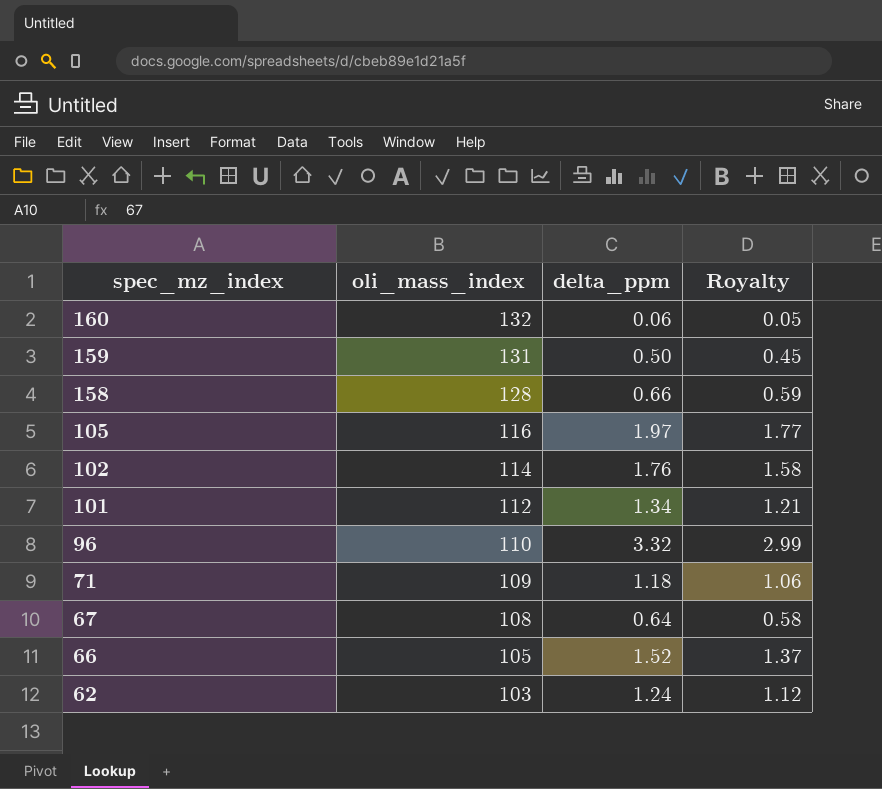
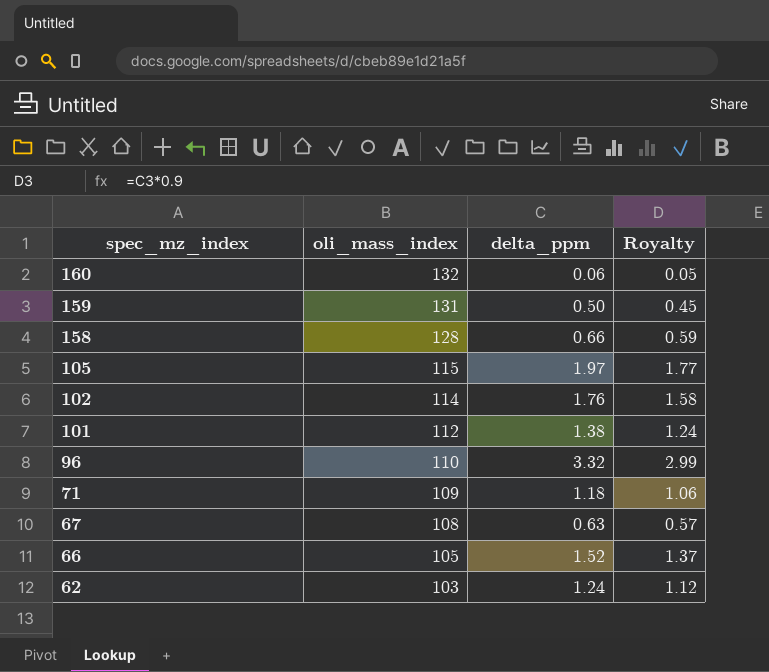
105 | oli_mass_index: 116 -> 115
101 | delta_ppm: 1.34 -> 1.38
101 | Royalty: 1.21 -> 1.24
67 | delta_ppm: 0.64 -> 0.63
67 | Royalty: 0.58 -> 0.57

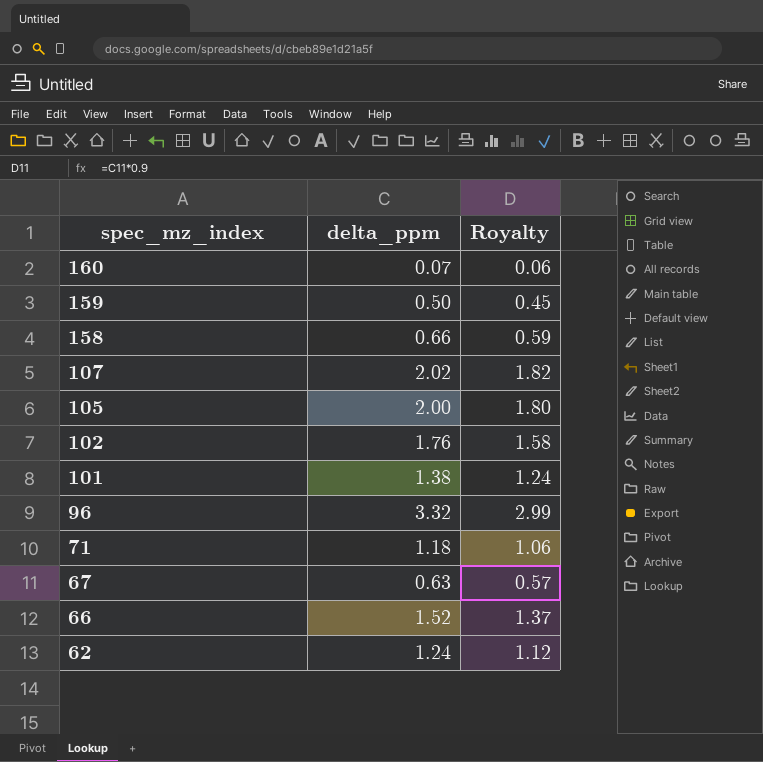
column oli_mass_index | position: 2 -> none
160 | delta_ppm: 0.06 -> 0.07
160 | Royalty: 0.05 -> 0.06
row 107: none -> 2.02 | 1.82
105 | delta_ppm: 1.97 -> 2.00
105 | Royalty: 1.77 -> 1.80

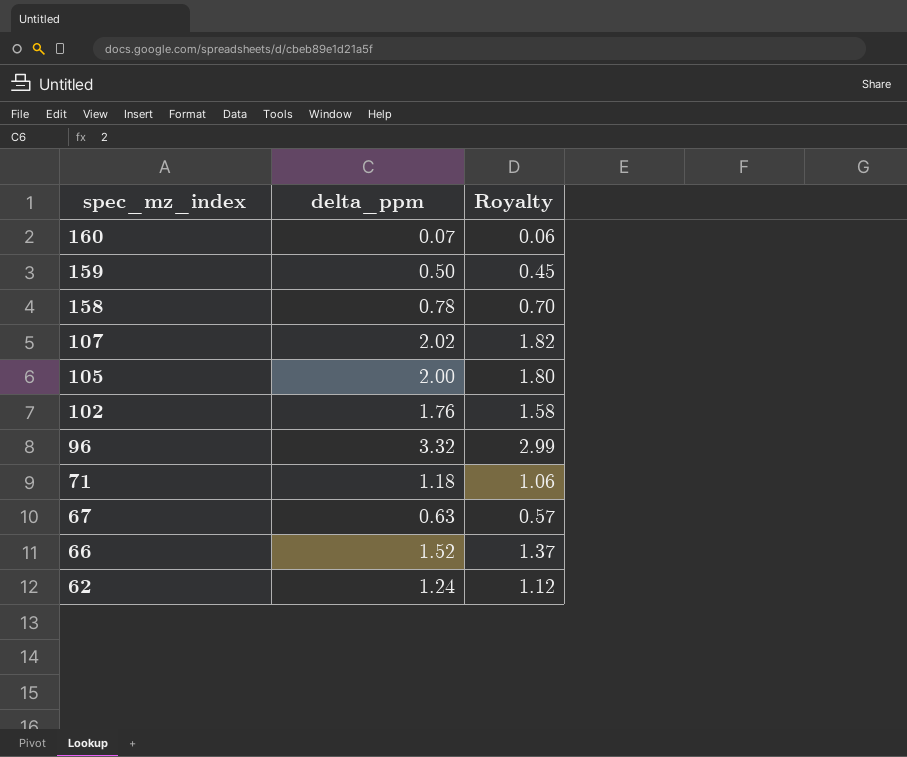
row 101: 1.38 | 1.24 -> none
158 | delta_ppm: 0.66 -> 0.78
158 | Royalty: 0.59 -> 0.70

